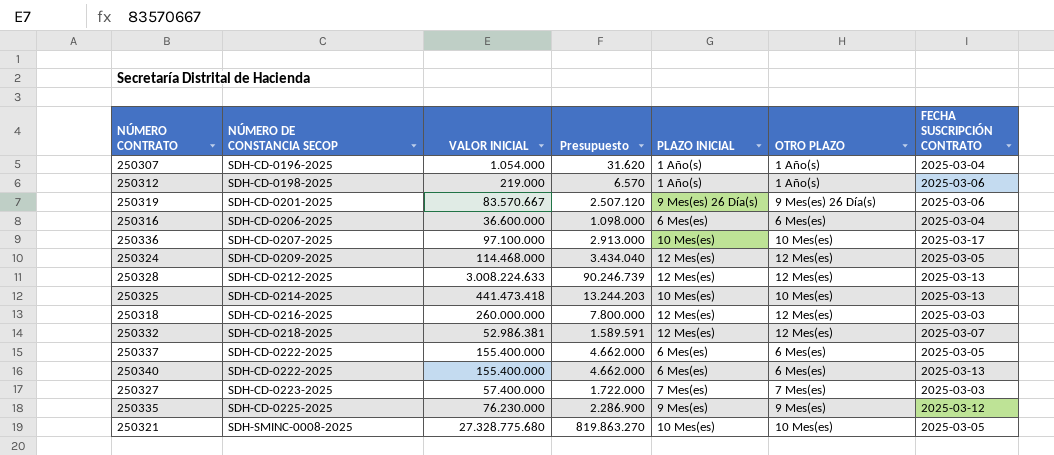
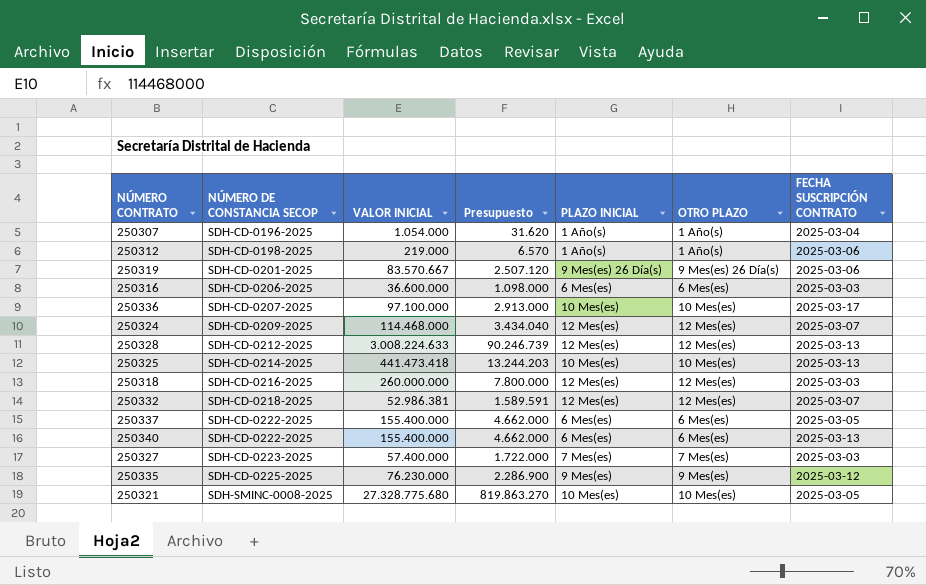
250316 | FECHA SUSCRIPCIÓN CONTRATO: 2025-03-04 -> 2025-03-03
250324 | FECHA SUSCRIPCIÓN CONTRATO: 2025-03-05 -> 2025-03-07

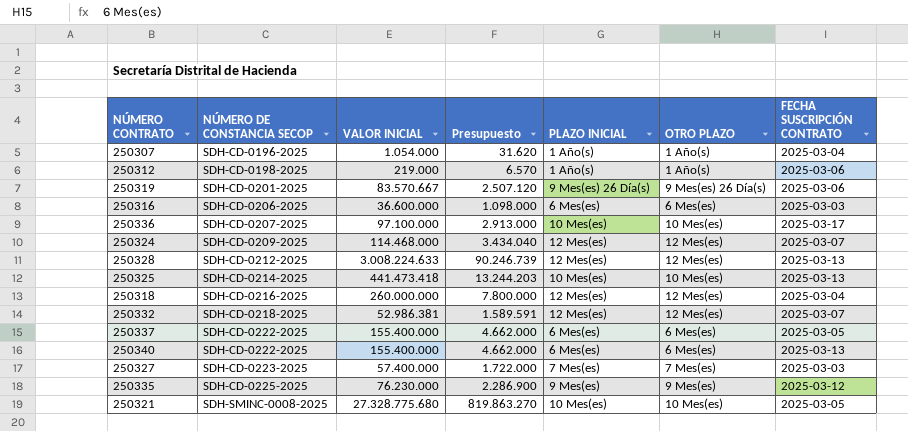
250318 | FECHA SUSCRIPCIÓN CONTRATO: 2025-03-03 -> 2025-03-04

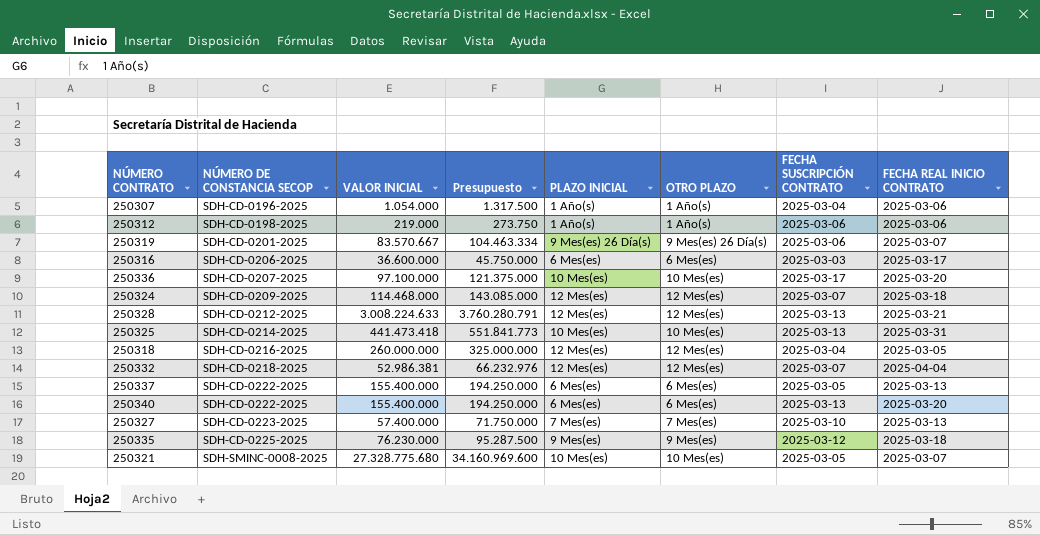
column Presupuesto | formula: [VALOR INICIAL] * 0,03 -> [VALOR INICIAL] * 1,25
column FECHA REAL INICIO CONTRATO | position: none -> 8
250327 | FECHA SUSCRIPCIÓN CONTRATO: 2025-03-03 -> 2025-03-10

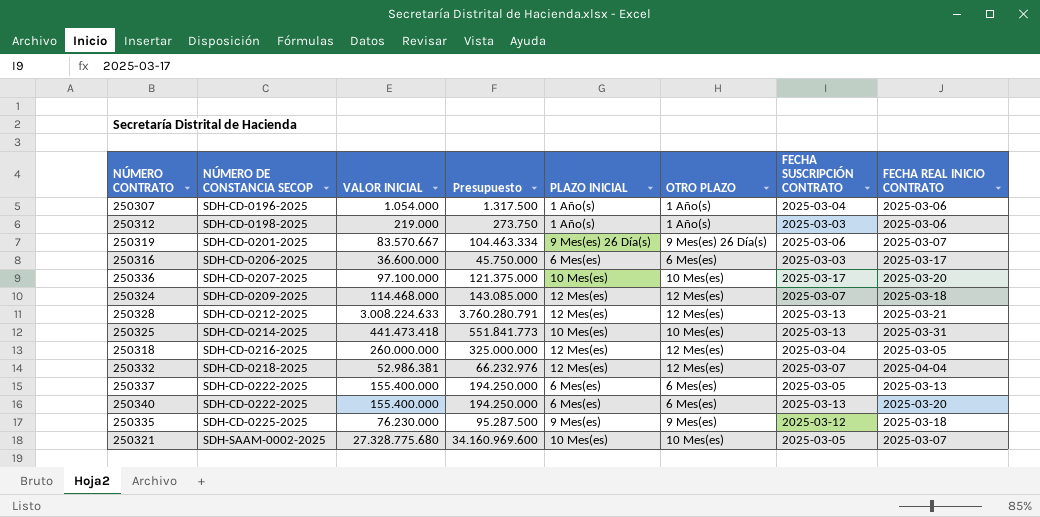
row 250327: SDH-CD-0223-2025 | 57.400.000 | 71.750.000 | 7 Mes(es) | 7 Mes(es) | 2025-03-10 | 2025-03-13 -> none
250312 | FECHA SUSCRIPCIÓN CONTRATO: 2025-03-06 -> 2025-03-03
250321 | NÚMERO DE CONSTANCIA SECOP: SDH-SMINC-0008-2025 -> SDH-SAAM-0002-2025

